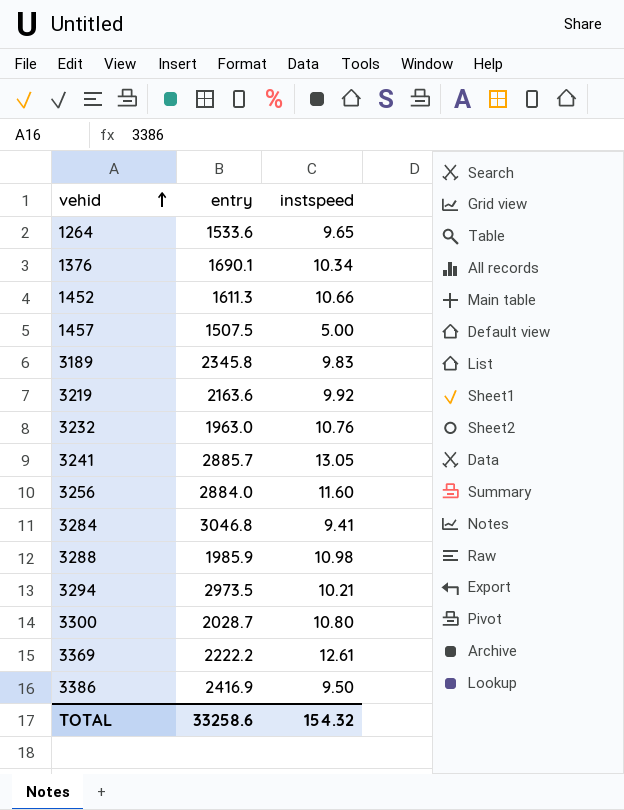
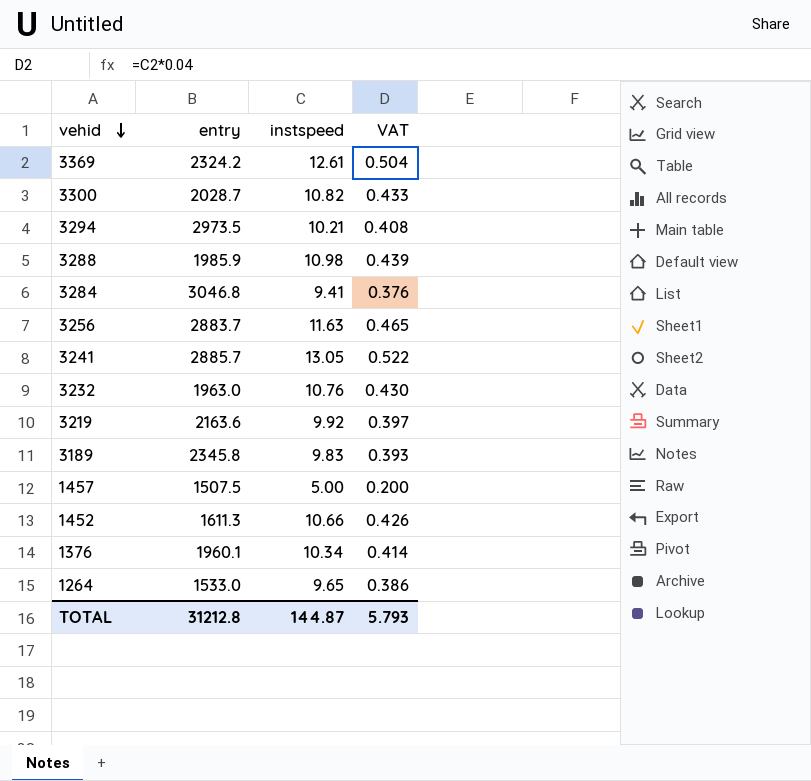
row order: vehid ascending -> vehid descending
column VAT | formula: none -> [instspeed] * 0.04
row 3386: 2416.9 | 9.50 -> none
3369 | entry: 2222.2 -> 2324.2
3300 | instspeed: 10.80 -> 10.82
3256 | entry: 2884.0 -> 2883.7
3256 | instspeed: 11.60 -> 11.63
1376 | entry: 1690.1 -> 1960.1
1264 | entry: 1533.6 -> 1533.0
TOTAL | entry: 33258.6 -> 31212.8
TOTAL | instspeed: 154.32 -> 144.87

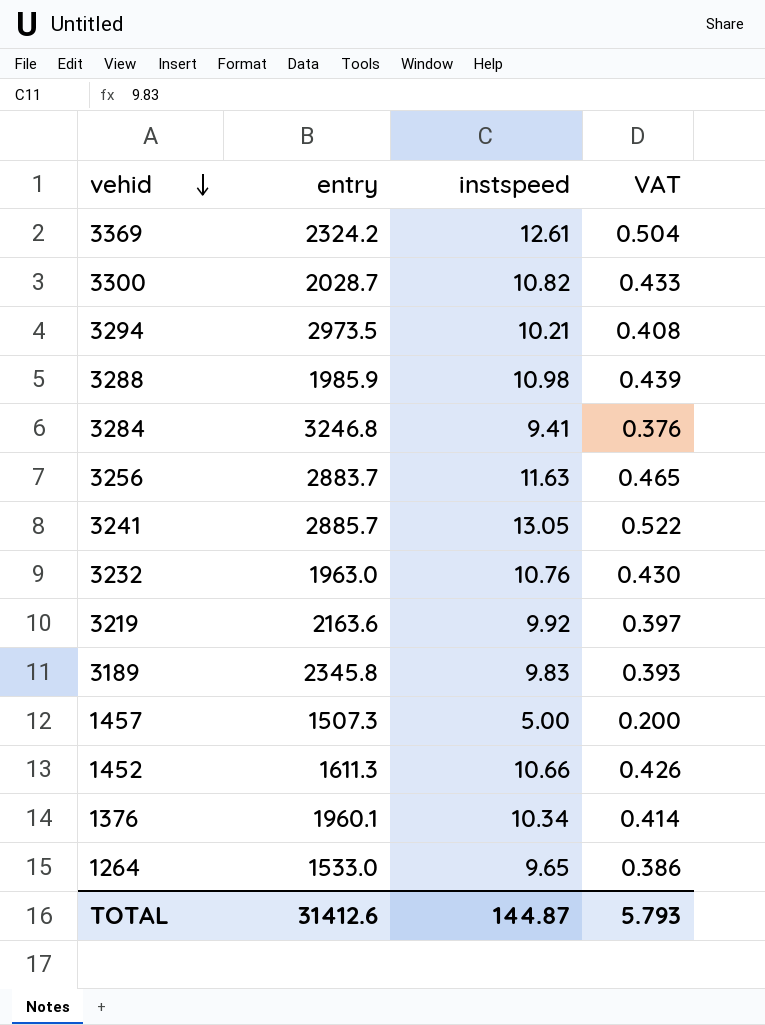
3284 | entry: 3046.8 -> 3246.8
1457 | entry: 1507.5 -> 1507.3
TOTAL | entry: 31212.8 -> 31412.6

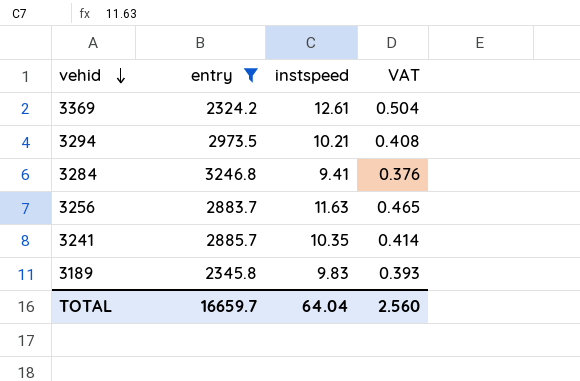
filter: none -> entry >= 2324.2
3241 | instspeed: 13.05 -> 10.35
3241 | VAT: 0.522 -> 0.414
TOTAL | entry: 31412.6 -> 16659.7
TOTAL | instspeed: 144.87 -> 64.04
TOTAL | VAT: 5.793 -> 2.560

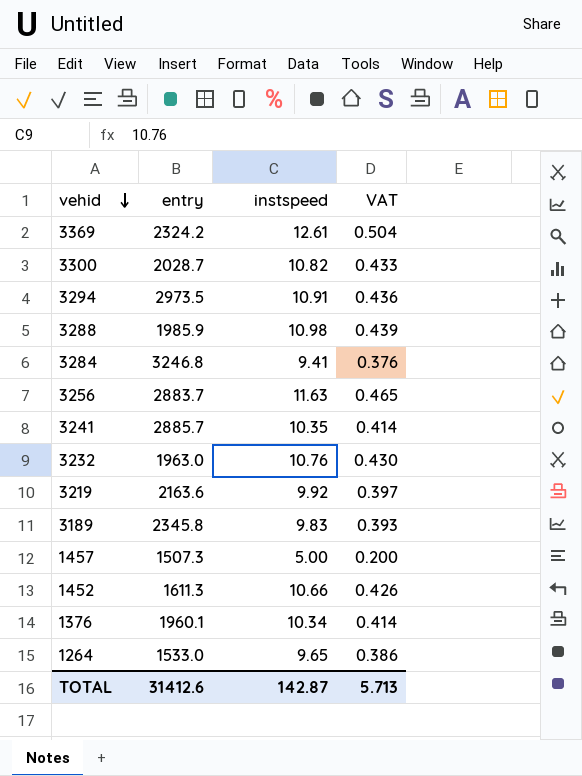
filter: entry >= 2324.2 -> none
3294 | instspeed: 10.21 -> 10.91
3294 | VAT: 0.408 -> 0.436
TOTAL | entry: 16659.7 -> 31412.6
TOTAL | instspeed: 64.04 -> 142.87
TOTAL | VAT: 2.560 -> 5.713

